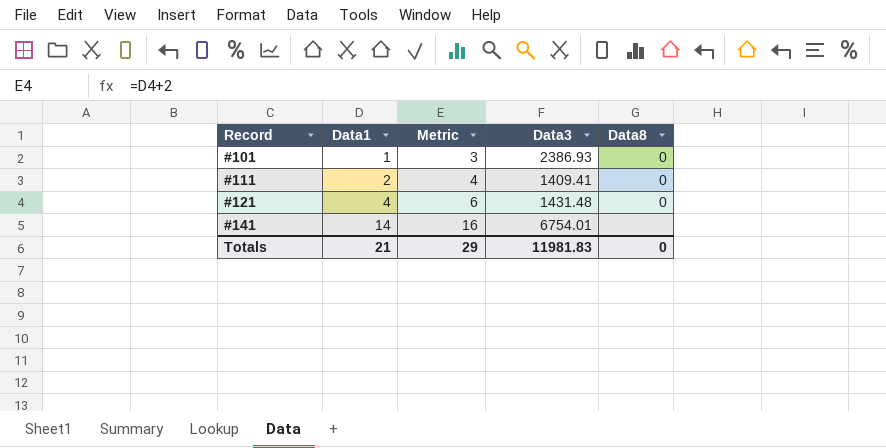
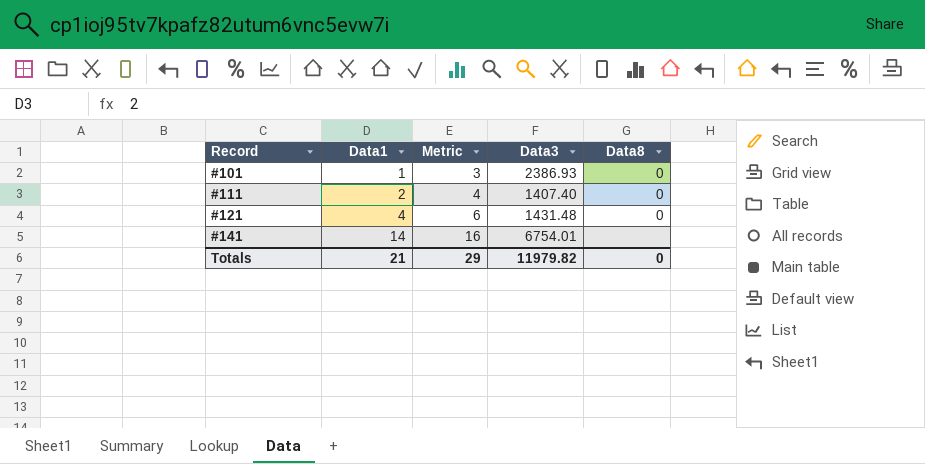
#111 | Data3: 1409.41 -> 1407.40
Totals | Data3: 11981.83 -> 11979.82

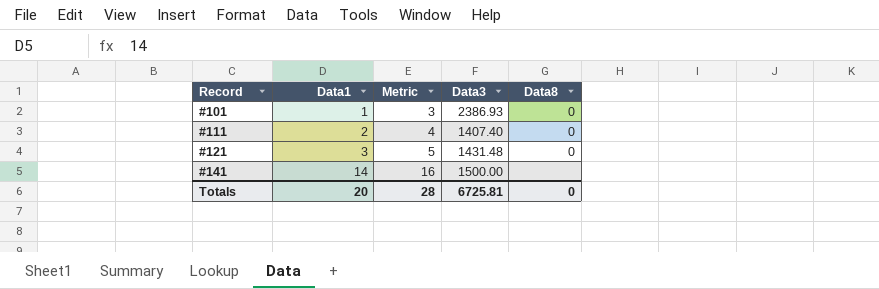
#121 | Data1: 4 -> 3
#121 | Metric: 6 -> 5
#141 | Data3: 6754.01 -> 1500.00
Totals | Data1: 21 -> 20
Totals | Metric: 29 -> 28
Totals | Data3: 11979.82 -> 6725.81

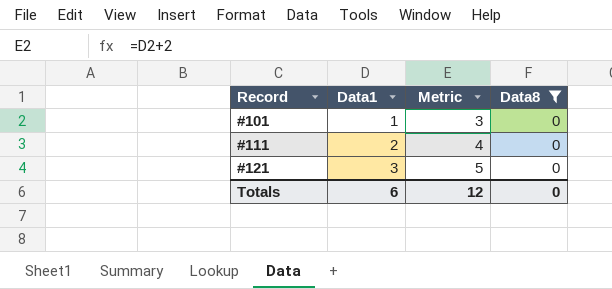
filter: none -> Data8 = 0
column Data3 | position: 4 -> none
Totals | Data1: 20 -> 6
Totals | Metric: 28 -> 12

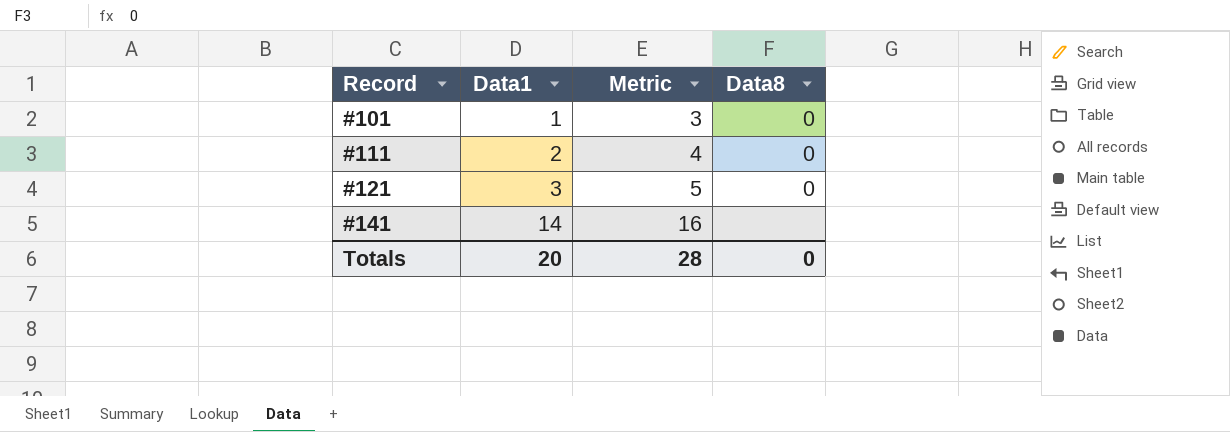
filter: Data8 = 0 -> none
Totals | Data1: 6 -> 20
Totals | Metric: 12 -> 28

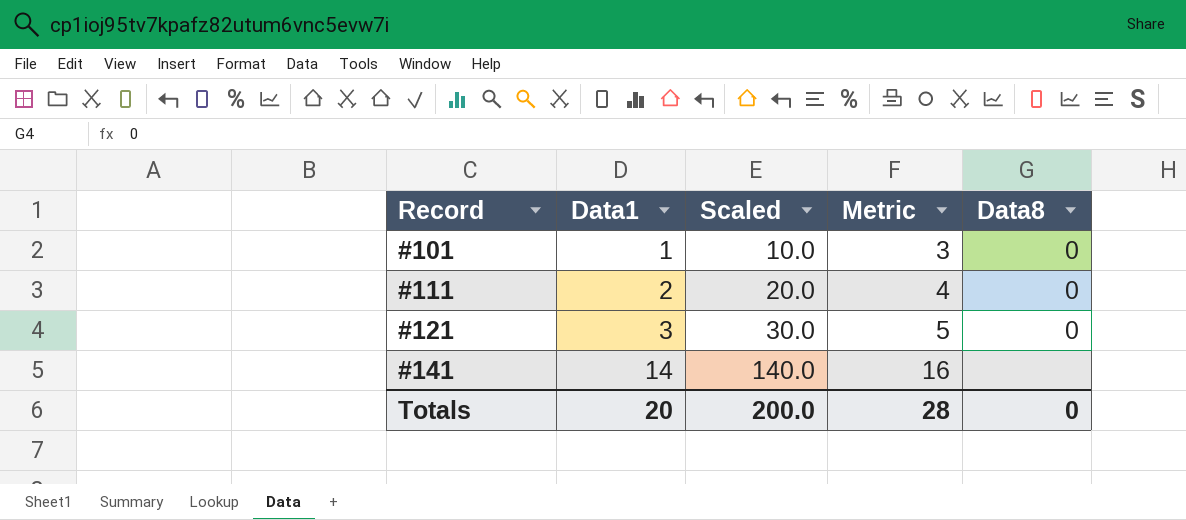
column Scaled | formula: none -> [Data1] * 10

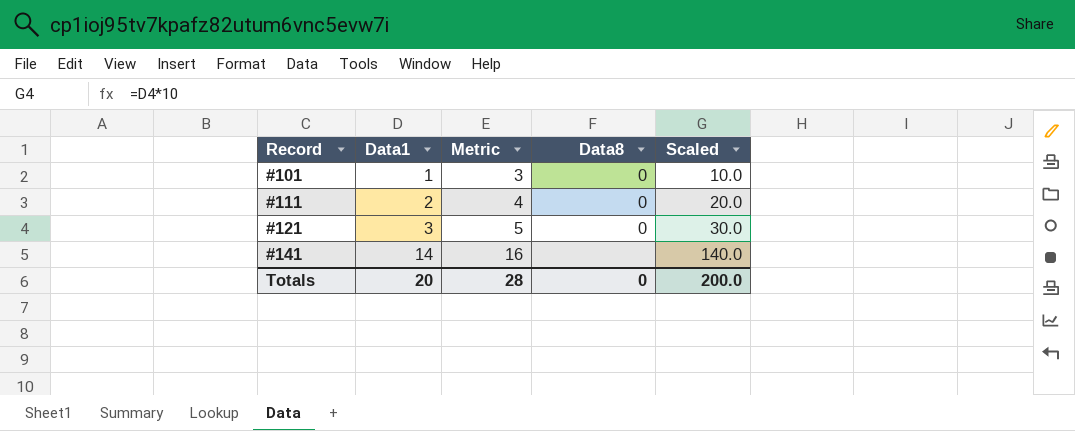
column Scaled | position: 3 -> 5

